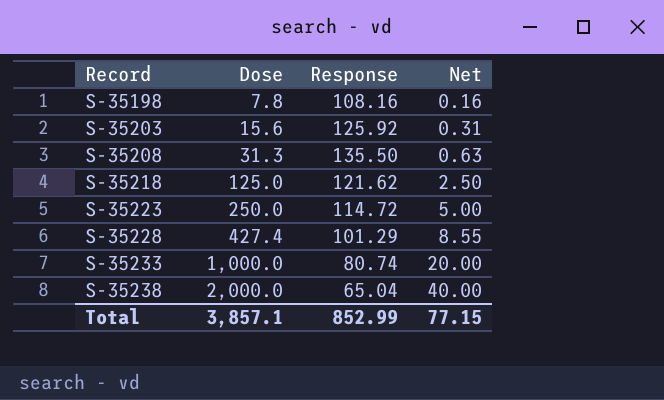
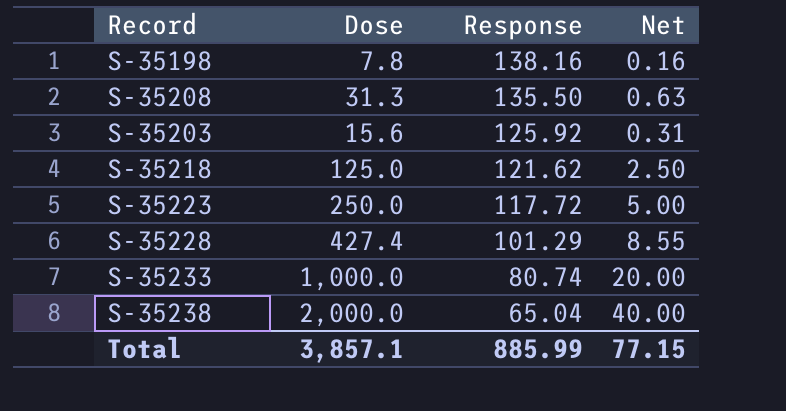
row order: Record ascending -> Response descending
S-35198 | Response: 108.16 -> 138.16
S-35223 | Response: 114.72 -> 117.72
Total | Response: 852.99 -> 885.99

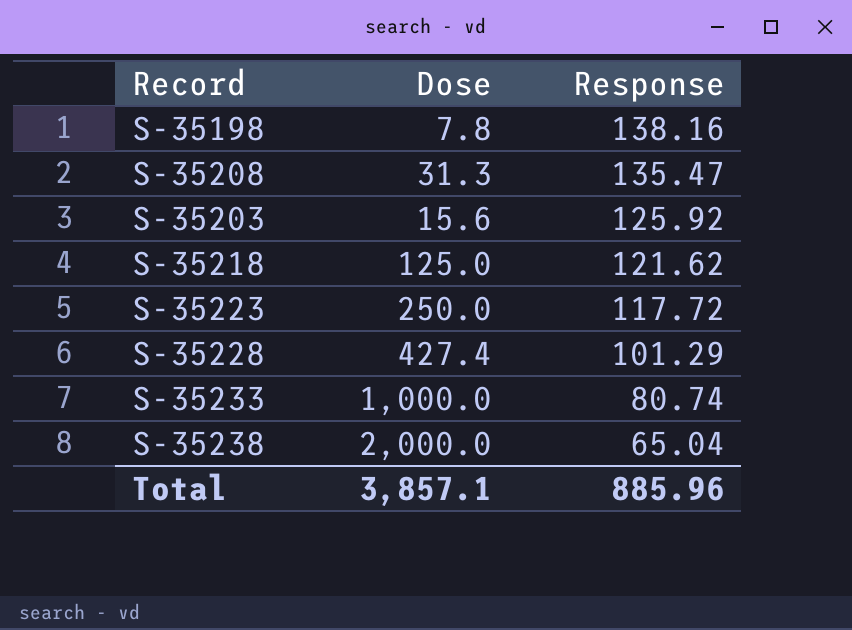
column Net | formula: [Dose] * 0.02 -> none
S-35208 | Response: 135.50 -> 135.47
Total | Response: 885.99 -> 885.96

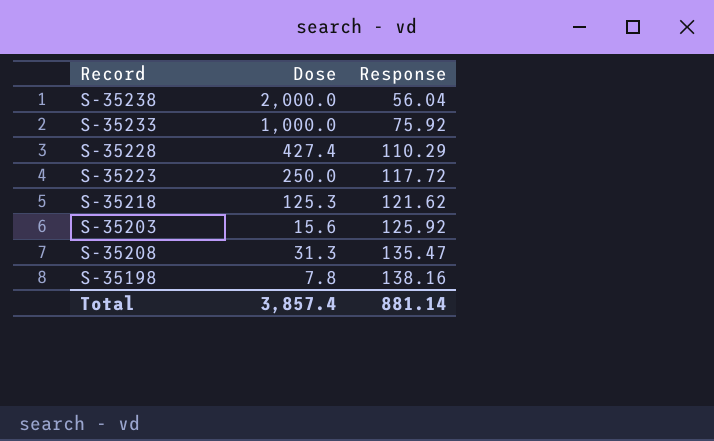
row order: Response descending -> Response ascending
S-35238 | Response: 65.04 -> 56.04
S-35233 | Response: 80.74 -> 75.92
S-35228 | Response: 101.29 -> 110.29
S-35218 | Dose: 125.0 -> 125.3
Total | Dose: 3,857.1 -> 3,857.4
Total | Response: 885.96 -> 881.14

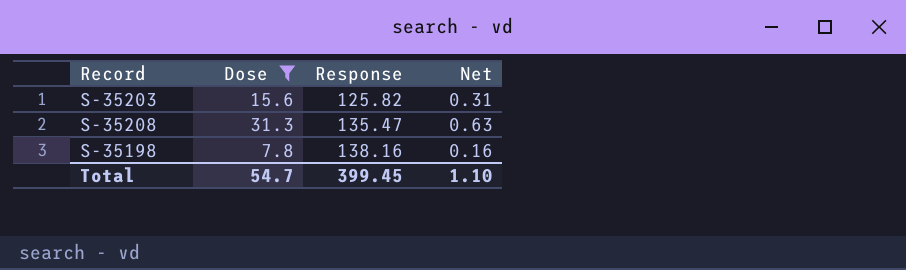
filter: none -> Dose <= 31.3
column Net | formula: none -> [Dose] * 0.02
S-35203 | Response: 125.92 -> 125.82
Total | Dose: 3,857.4 -> 54.7
Total | Response: 881.14 -> 399.45

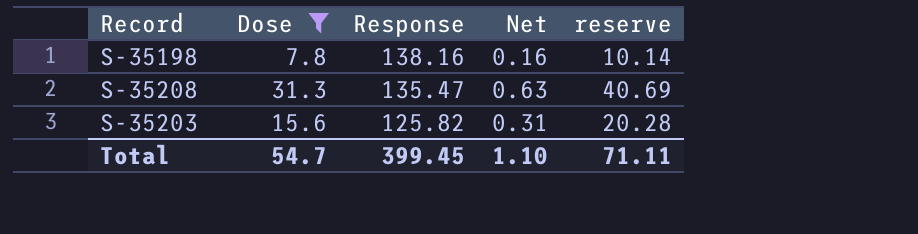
row order: Response ascending -> Response descending
column reserve | formula: none -> [Dose] * 1.3

